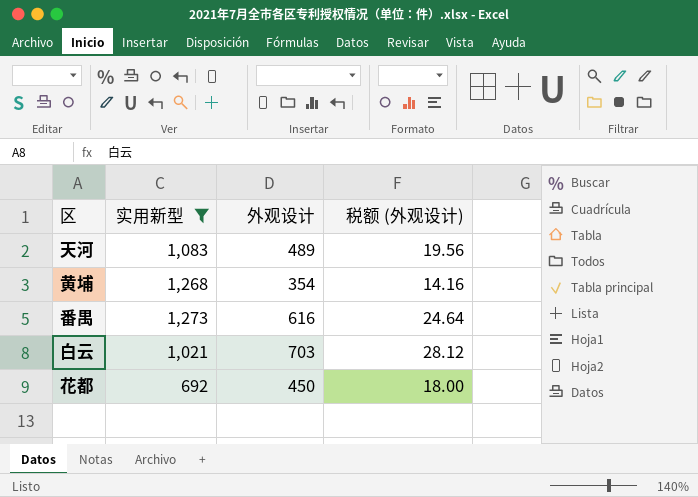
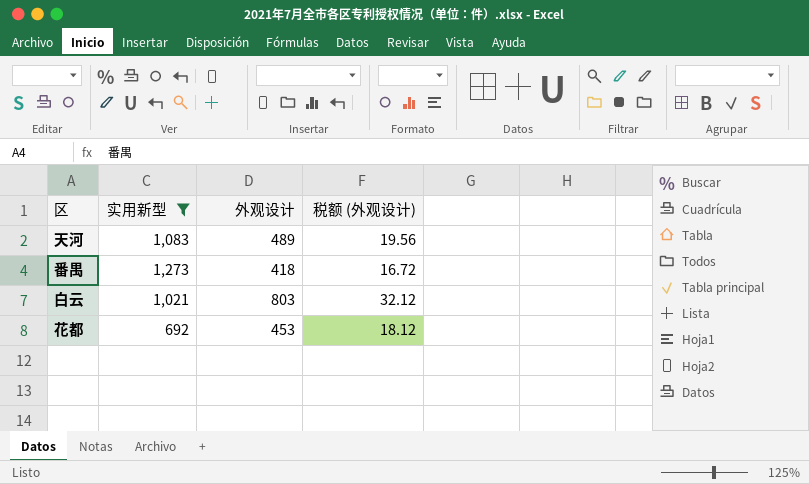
row 黄埔: 1,268 | 354 | 14.16 -> none
番禺 | 外观设计: 616 -> 418
番禺 | 税额 (外观设计): 24.64 -> 16.72
白云 | 外观设计: 703 -> 803
白云 | 税额 (外观设计): 28.12 -> 32.12
花都 | 外观设计: 450 -> 453
花都 | 税额 (外观设计): 18.00 -> 18.12

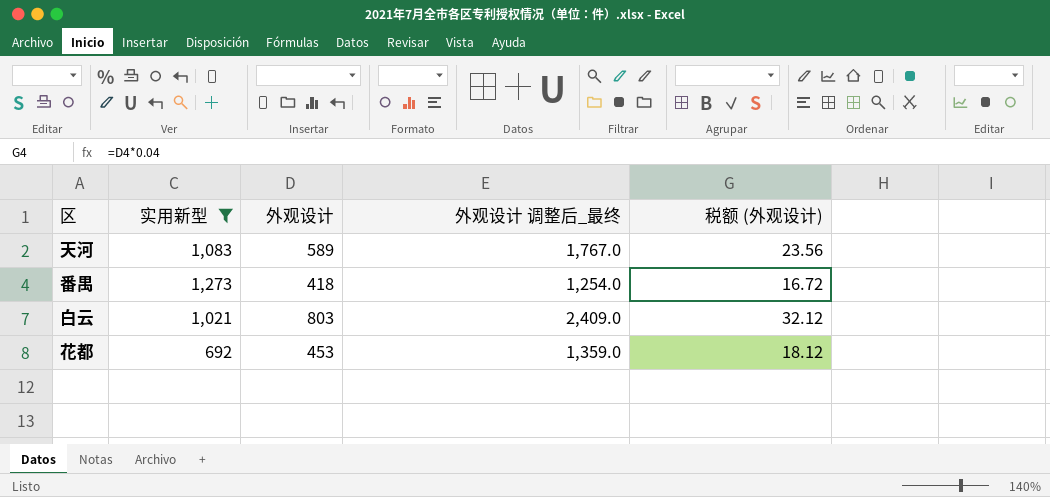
column 外观设计 调整后_最终 | formula: none -> [外观设计] * 3
天河 | 外观设计: 489 -> 589
天河 | 税额 (外观设计): 19.56 -> 23.56

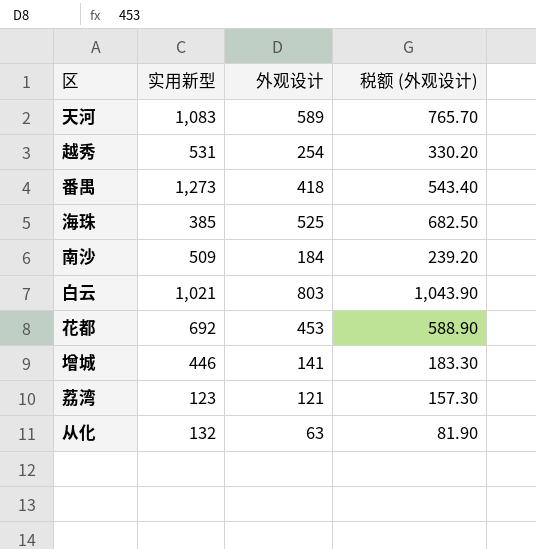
filter: 实用新型 >= 692 -> none
column 外观设计 调整后_最终 | formula: [外观设计] * 3 -> none
column 税额 (外观设计) | formula: [外观设计] * 0.04 -> [外观设计] * 1.3

